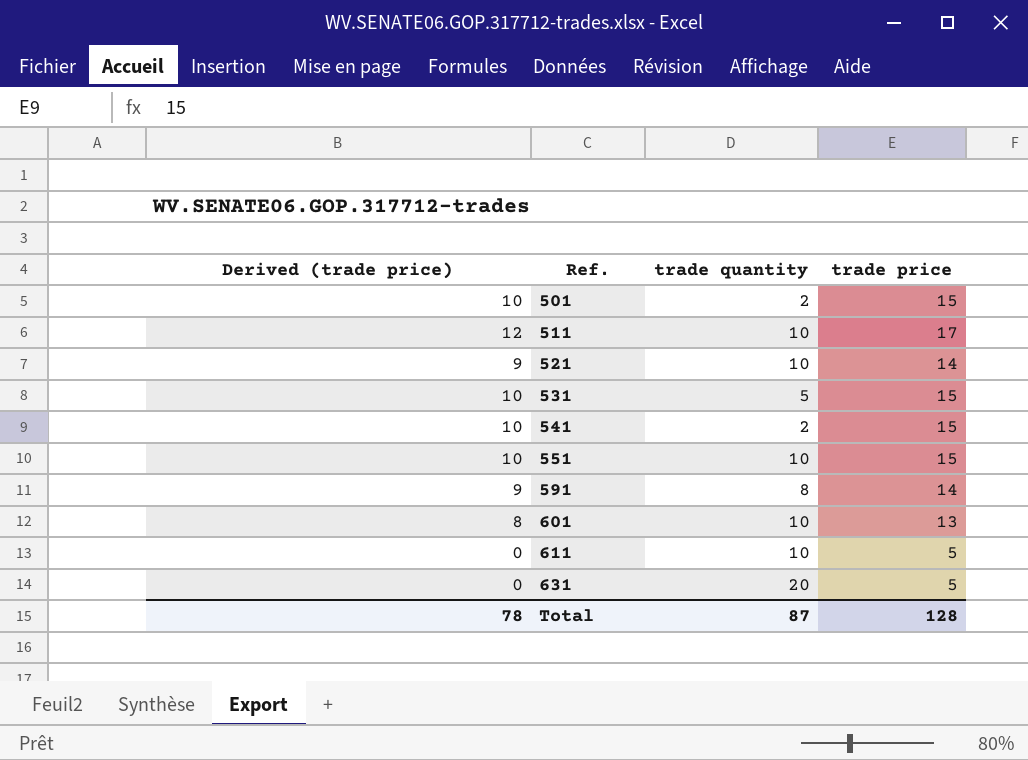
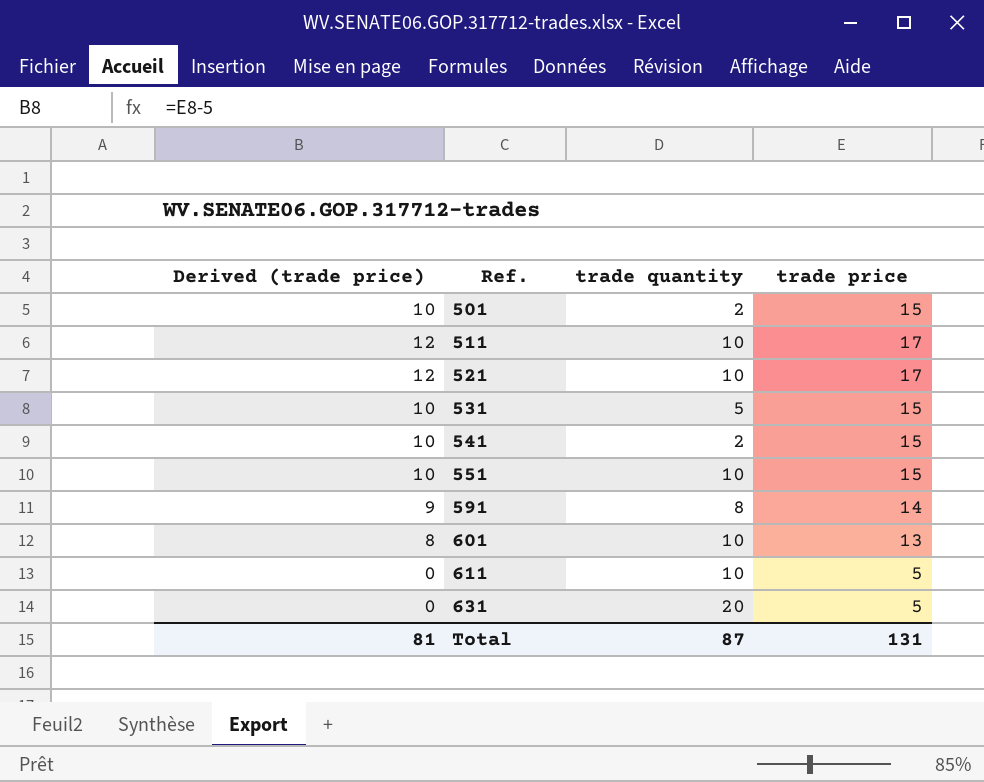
521 | Derived (trade price): 9 -> 12
521 | trade price: 14 -> 17
Total | Derived (trade price): 78 -> 81
Total | trade price: 128 -> 131

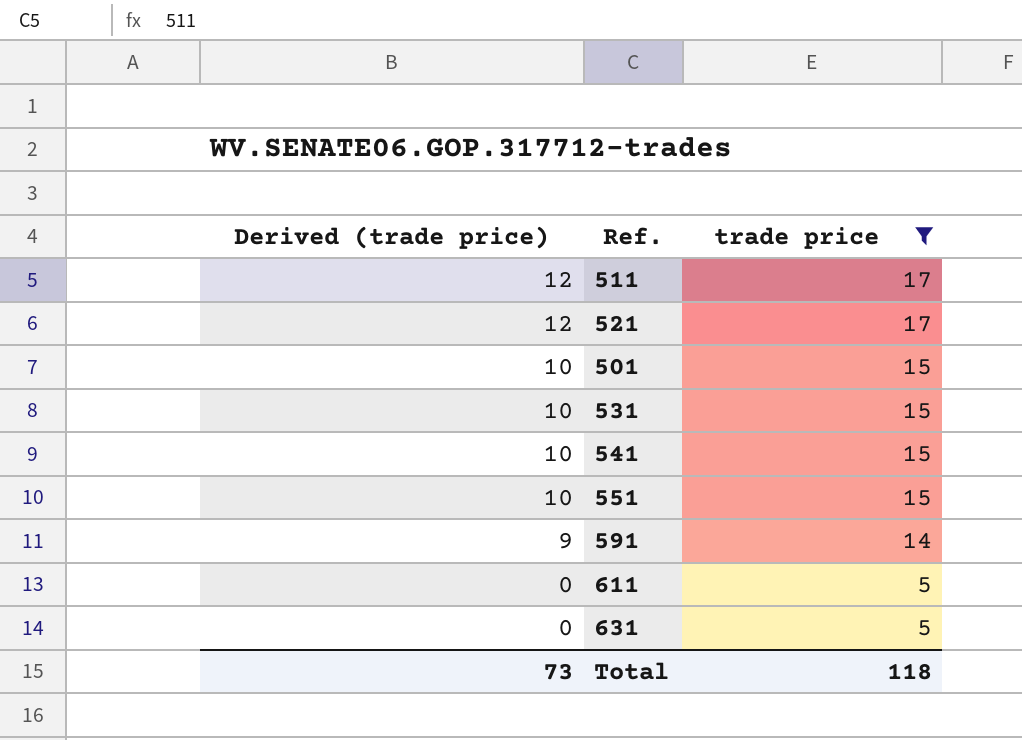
filter: none -> trade price != 13
row order: Ref. ascending -> Derived (trade price) descending
column trade quantity | position: 3 -> none
Total | Derived (trade price): 81 -> 73
Total | trade price: 131 -> 118

